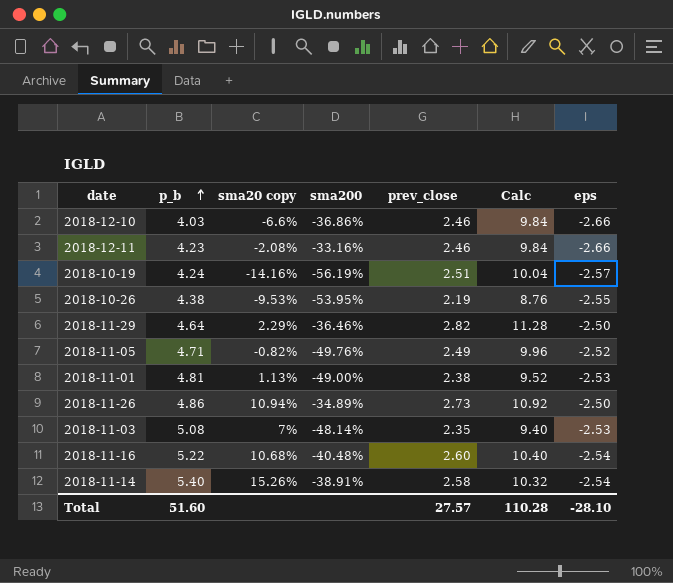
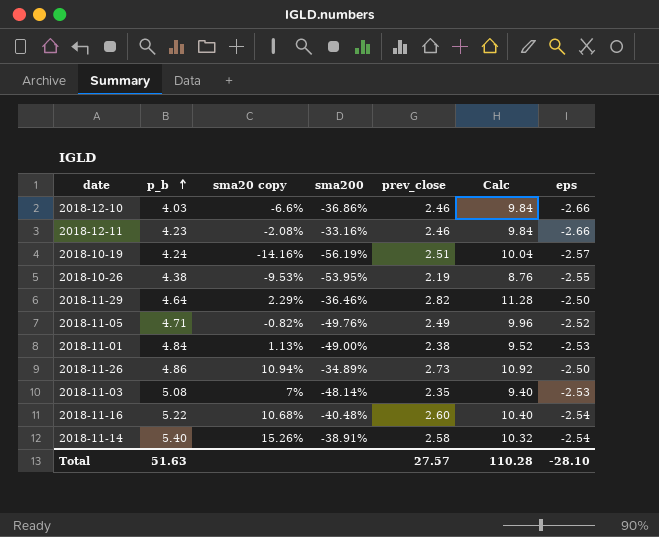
2018-11-01 | p_b: 4.81 -> 4.84
Total | p_b: 51.60 -> 51.63

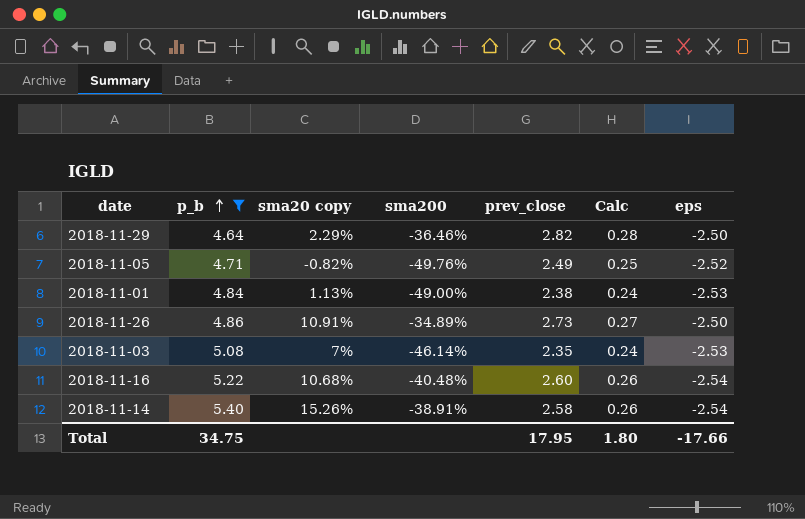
filter: none -> p_b >= 4.64
column Calc | formula: [prev_close] * 4 -> [prev_close] * 0.1
2018-11-26 | sma20 copy: 10.94% -> 10.91%
2018-11-03 | sma200: -48.14% -> -46.14%
Total | p_b: 51.63 -> 34.75
Total | prev_close: 27.57 -> 17.95
Total | Calc: 110.28 -> 1.80
Total | eps: -28.10 -> -17.66

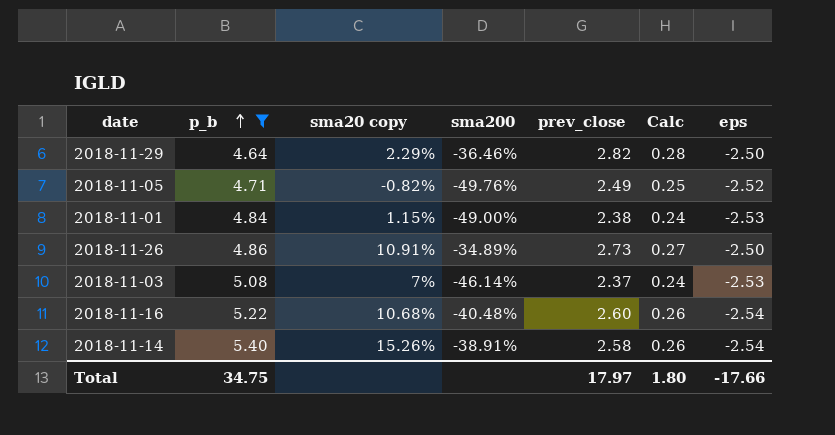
2018-11-01 | sma20 copy: 1.13% -> 1.15%
2018-11-03 | prev_close: 2.35 -> 2.37
Total | prev_close: 17.95 -> 17.97

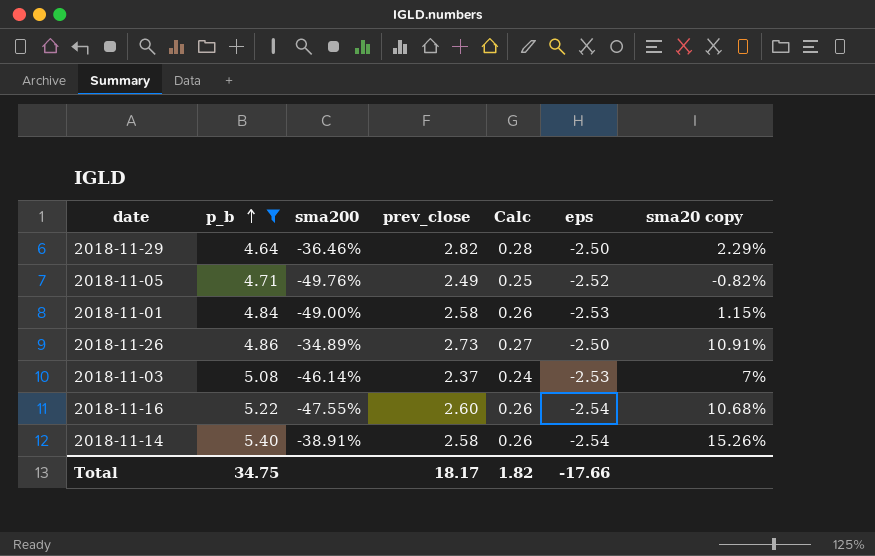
column sma20 copy | position: 3 -> 7
2018-11-01 | prev_close: 2.38 -> 2.58
2018-11-01 | Calc: 0.24 -> 0.26
2018-11-16 | sma200: -40.48% -> -47.55%
Total | prev_close: 17.97 -> 18.17
Total | Calc: 1.80 -> 1.82

